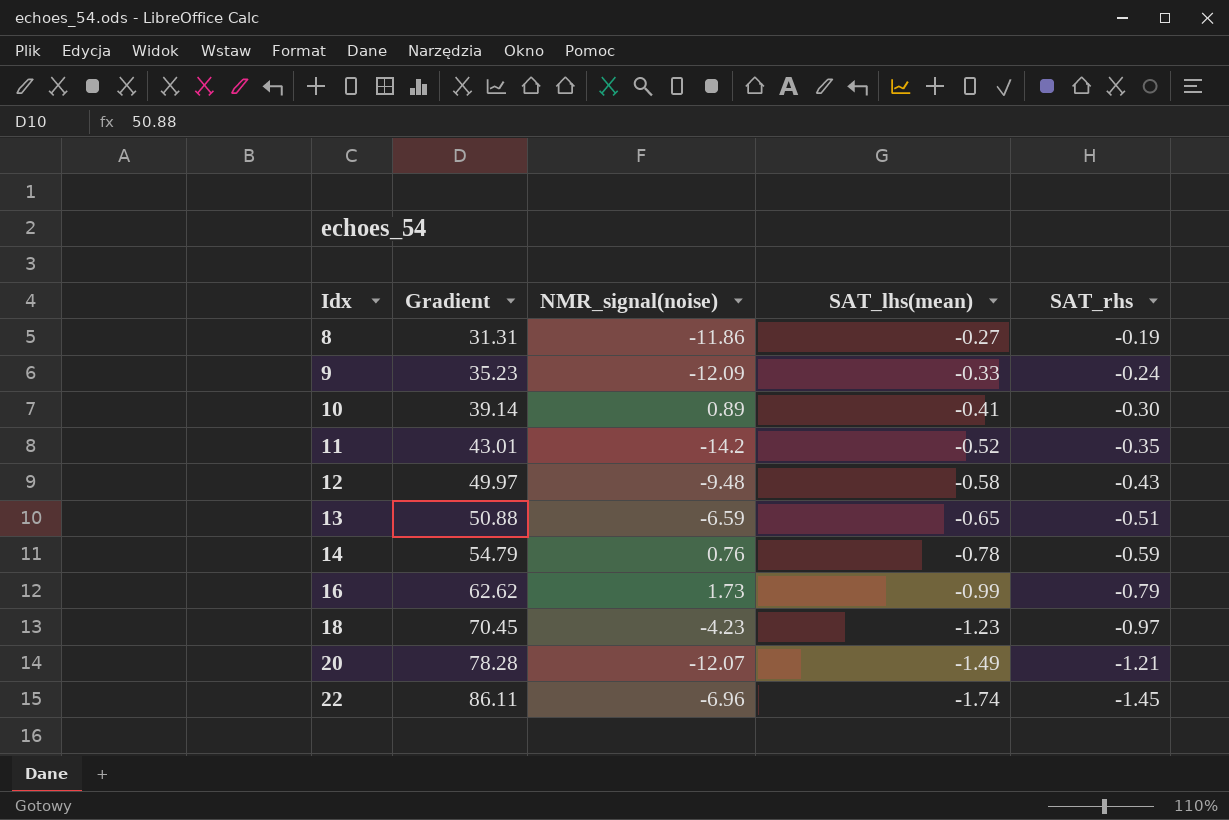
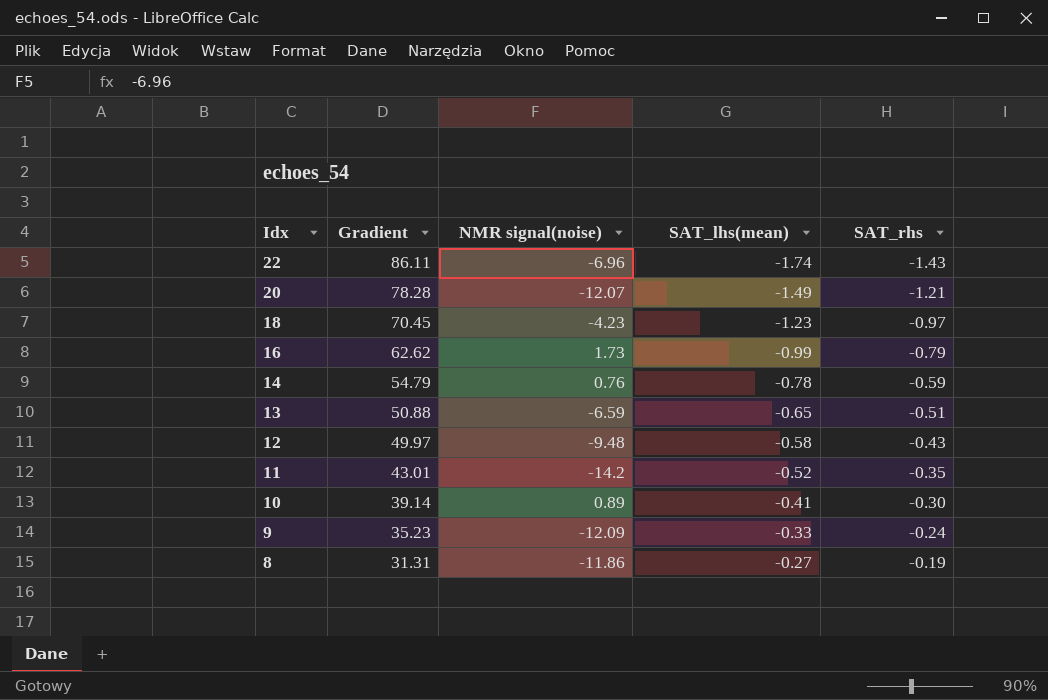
row order: Idx ascending -> Idx descending
column name: NMR_signal(noise) -> NMR signal(noise)
22 | SAT_rhs: -1.45 -> -1.43

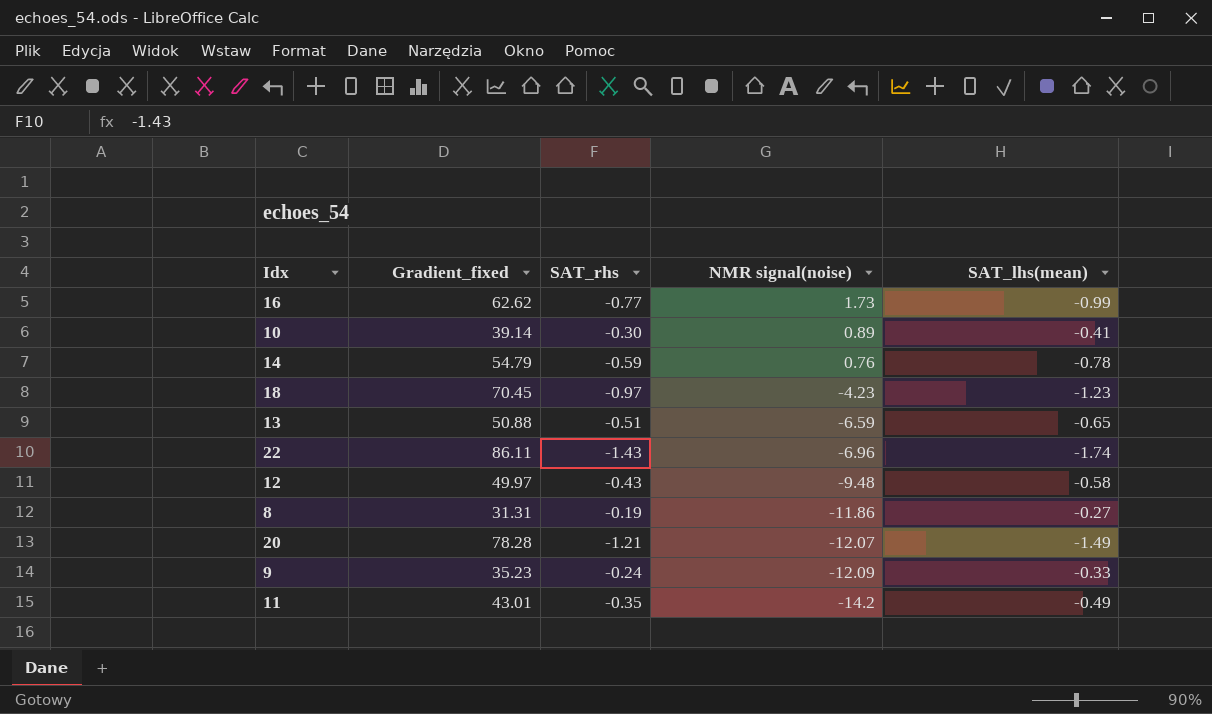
row order: Idx descending -> NMR signal(noise) descending
column name: Gradient -> Gradient_fixed
column SAT_rhs | position: 5 -> 3
16 | SAT_rhs: -0.79 -> -0.77
11 | SAT_lhs(mean): -0.52 -> -0.49

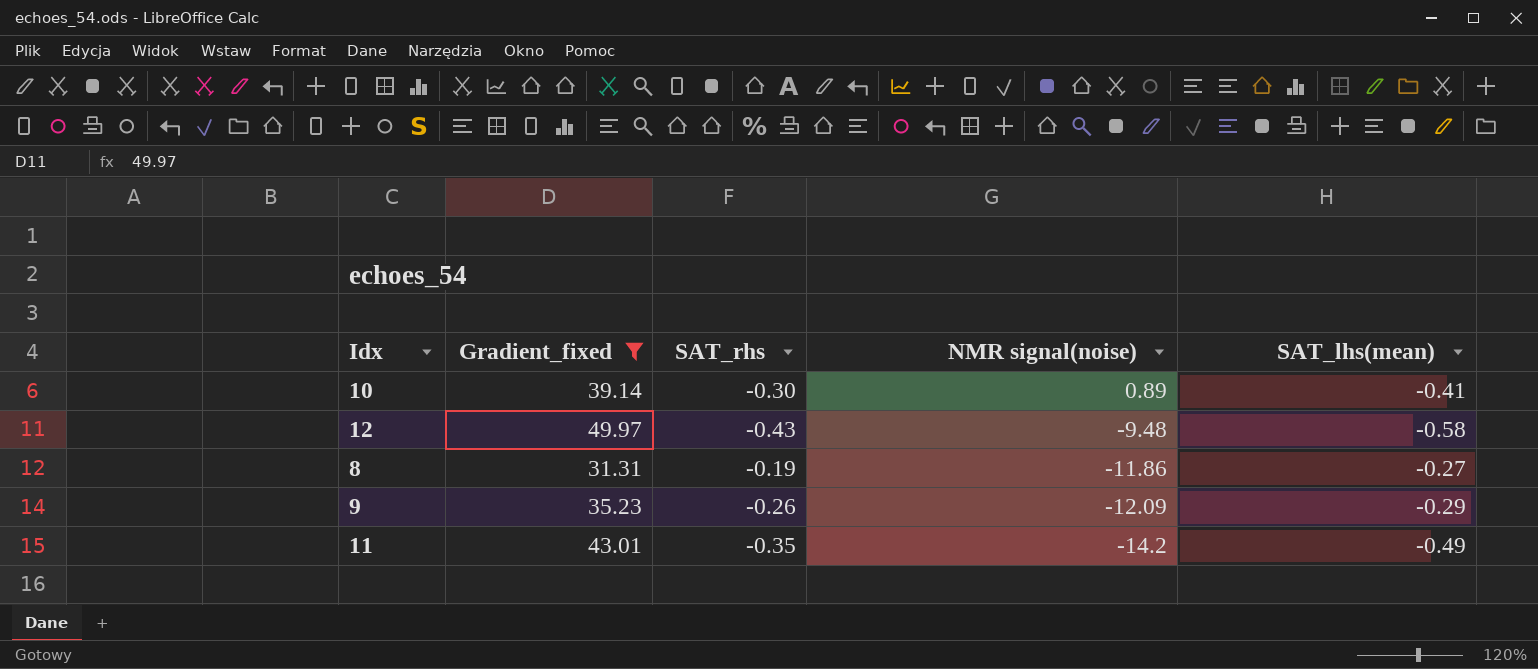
filter: none -> Gradient_fixed <= 49.97
9 | SAT_rhs: -0.24 -> -0.26
9 | SAT_lhs(mean): -0.33 -> -0.29

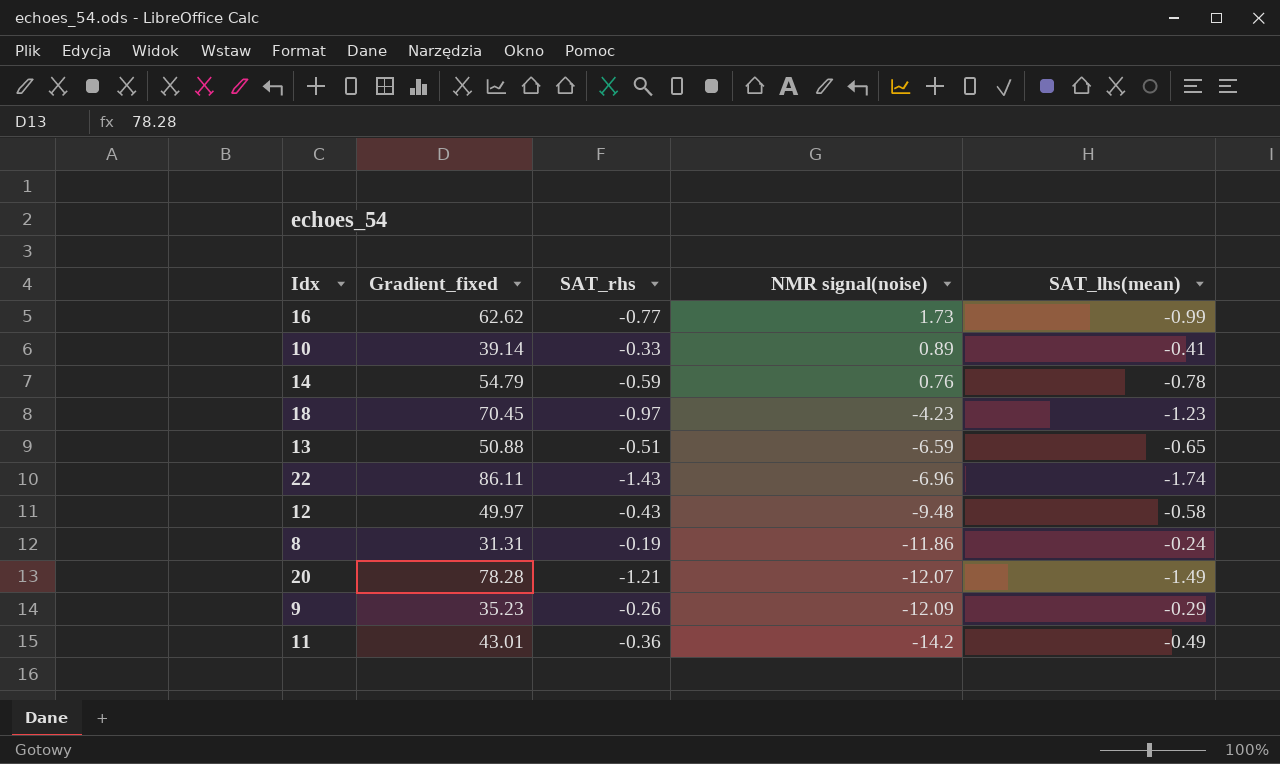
filter: Gradient_fixed <= 49.97 -> none
10 | SAT_rhs: -0.30 -> -0.33
8 | SAT_lhs(mean): -0.27 -> -0.24
11 | SAT_rhs: -0.35 -> -0.36

